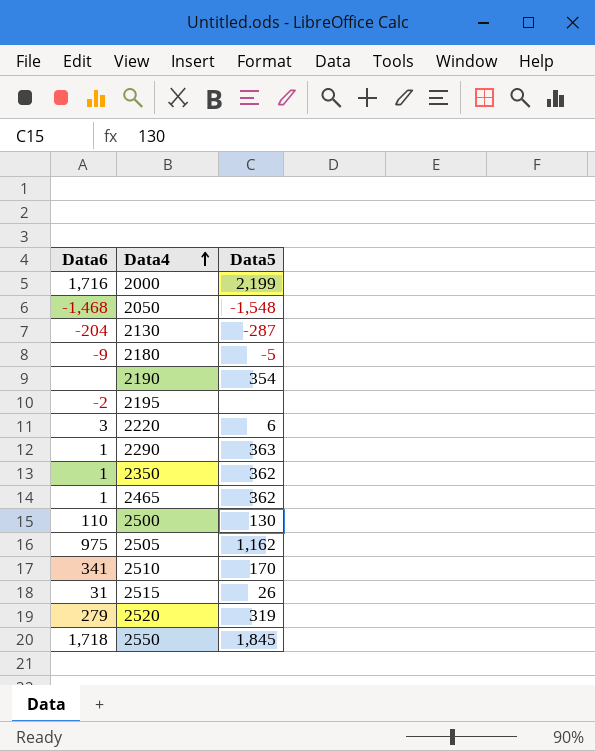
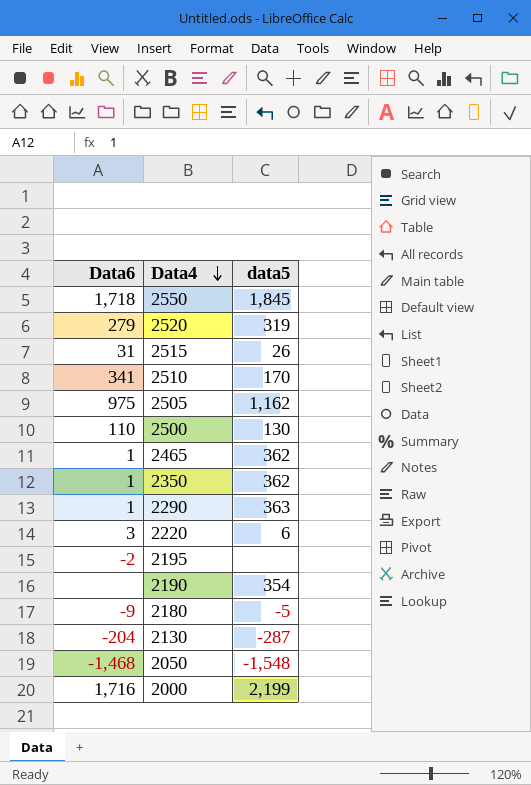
row order: Data4 ascending -> Data4 descending
column name: Data5 -> data5

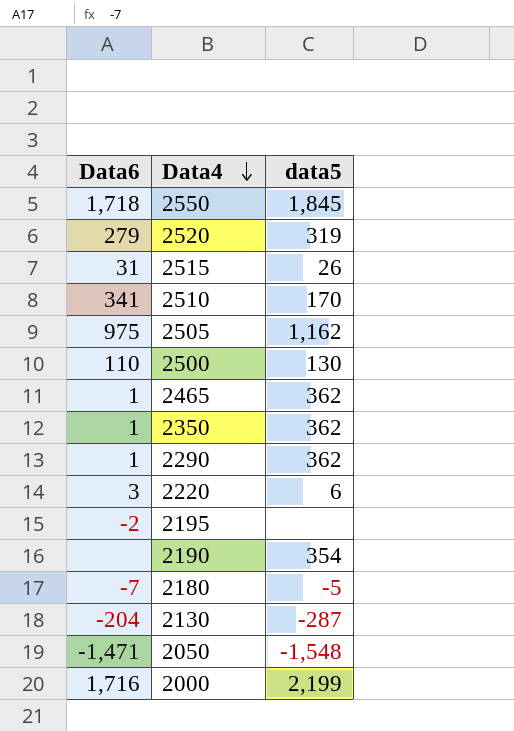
2290 | data5: 363 -> 362
2180 | Data6: -9 -> -7
2050 | Data6: -1,468 -> -1,471

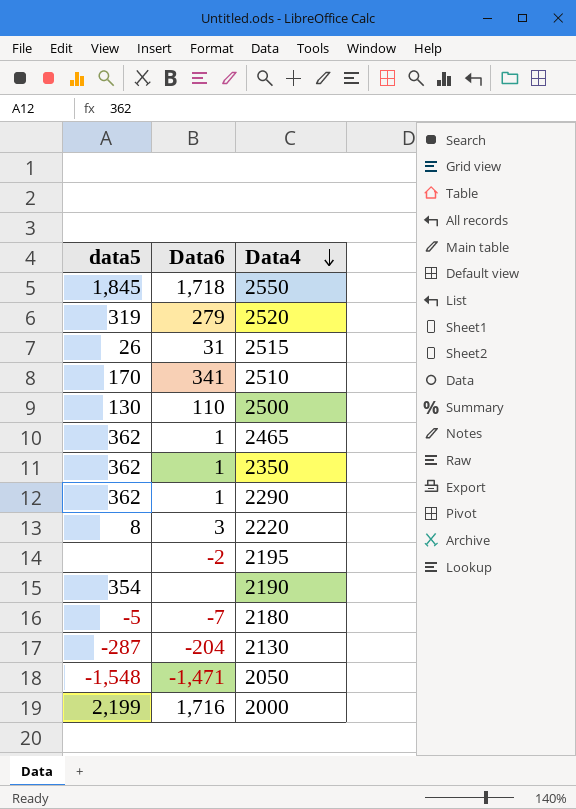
column data5 | position: 3 -> 1
row 2505: 975 | 1,162 -> none
2220 | data5: 6 -> 8

